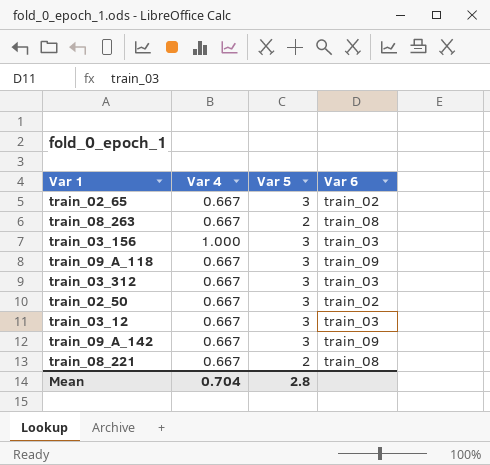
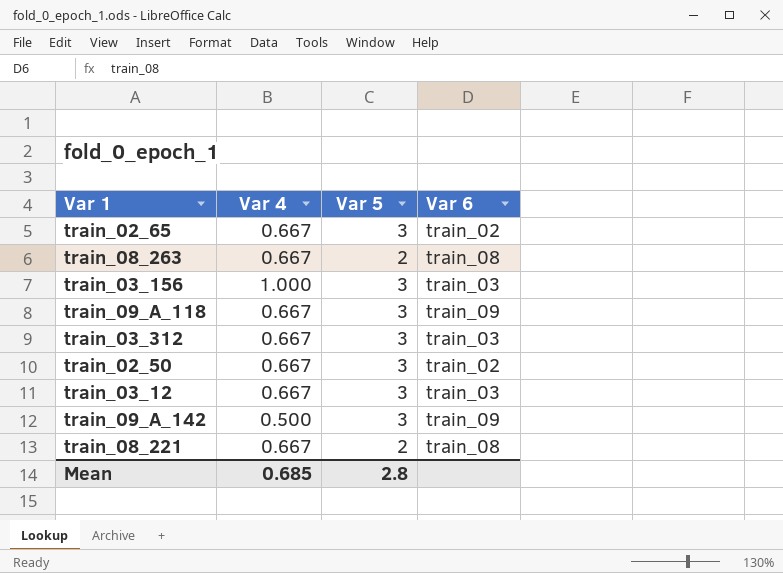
train_09_A_142 | Var 4: 0.667 -> 0.500
Mean | Var 4: 0.704 -> 0.685

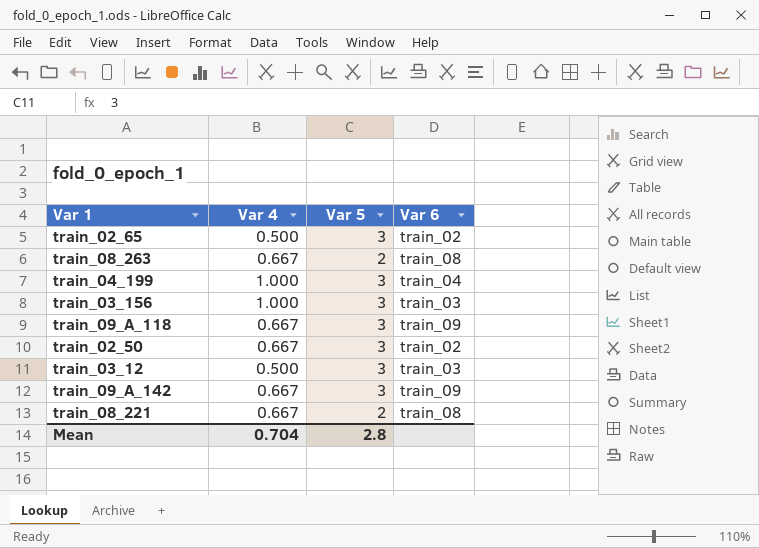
row train_03_312: 0.667 | 3 | train_03 -> none
train_02_65 | Var 4: 0.667 -> 0.500
row train_04_199: none -> 1.000 | 3 | train_04
train_03_12 | Var 4: 0.667 -> 0.500
train_09_A_142 | Var 4: 0.500 -> 0.667
Mean | Var 4: 0.685 -> 0.704

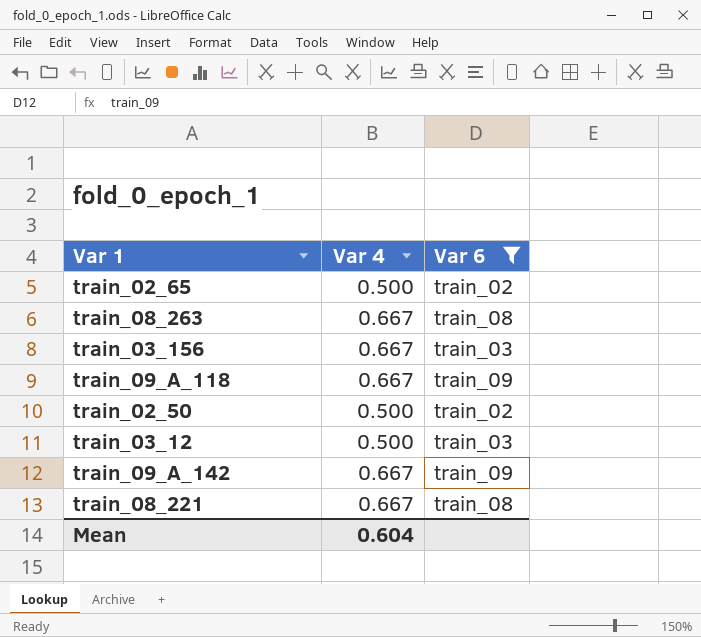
filter: none -> Var 6 != train_04
column Var 5 | position: 3 -> none
train_03_156 | Var 4: 1.000 -> 0.667
train_02_50 | Var 4: 0.667 -> 0.500
Mean | Var 4: 0.704 -> 0.604

